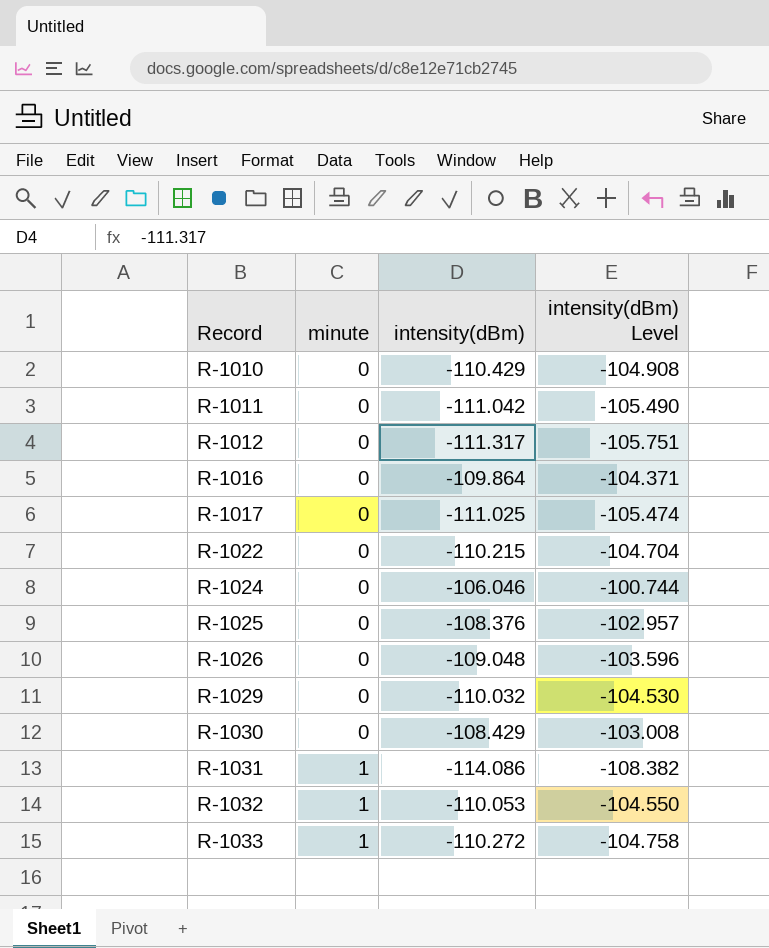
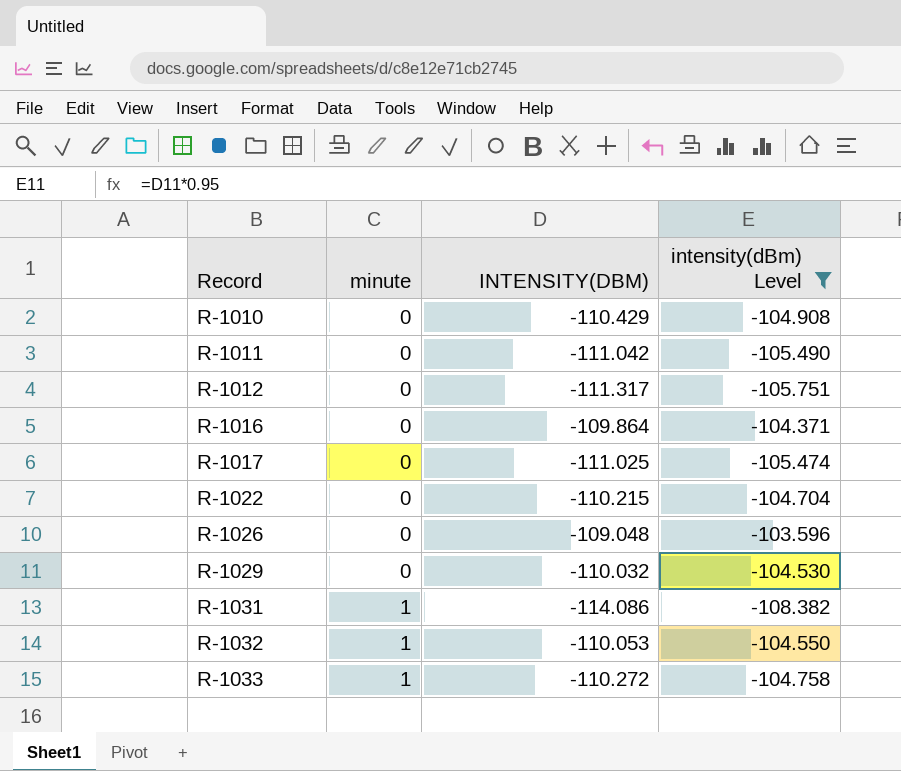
filter: none -> intensity(dBm) Level <= -103.596
column name: intensity(dBm) -> INTENSITY(DBM)

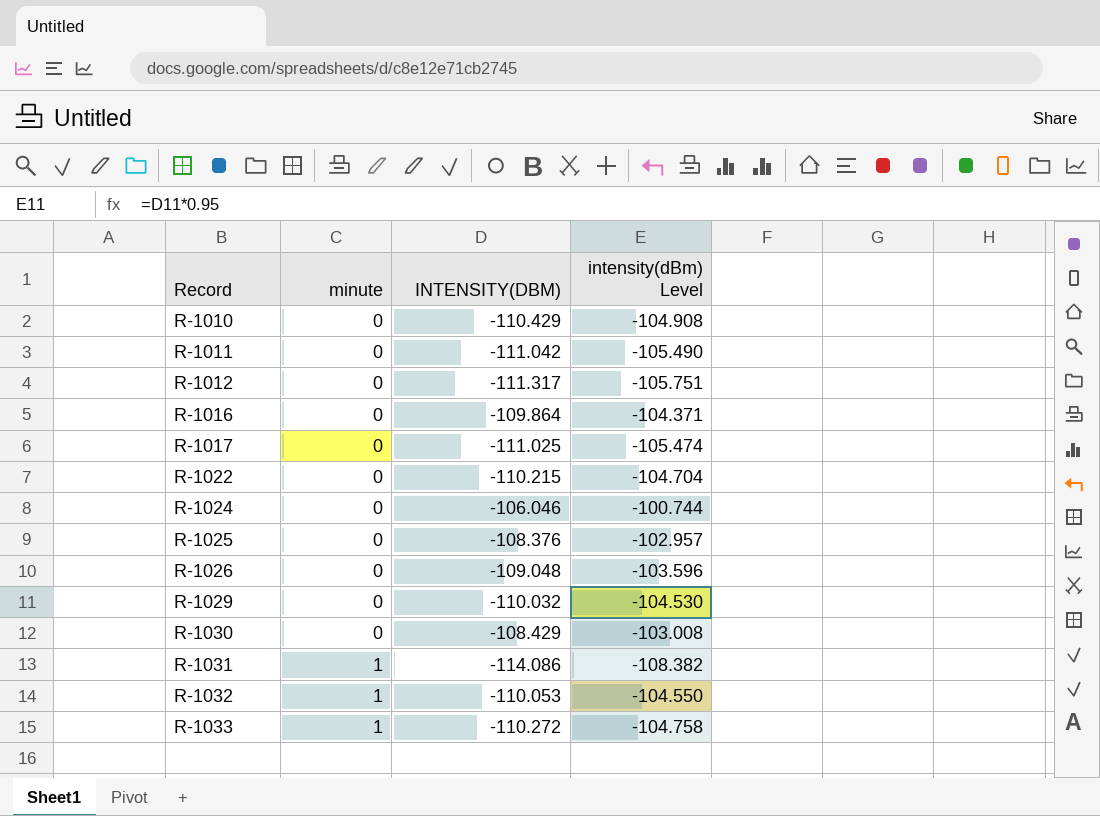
filter: intensity(dBm) Level <= -103.596 -> none

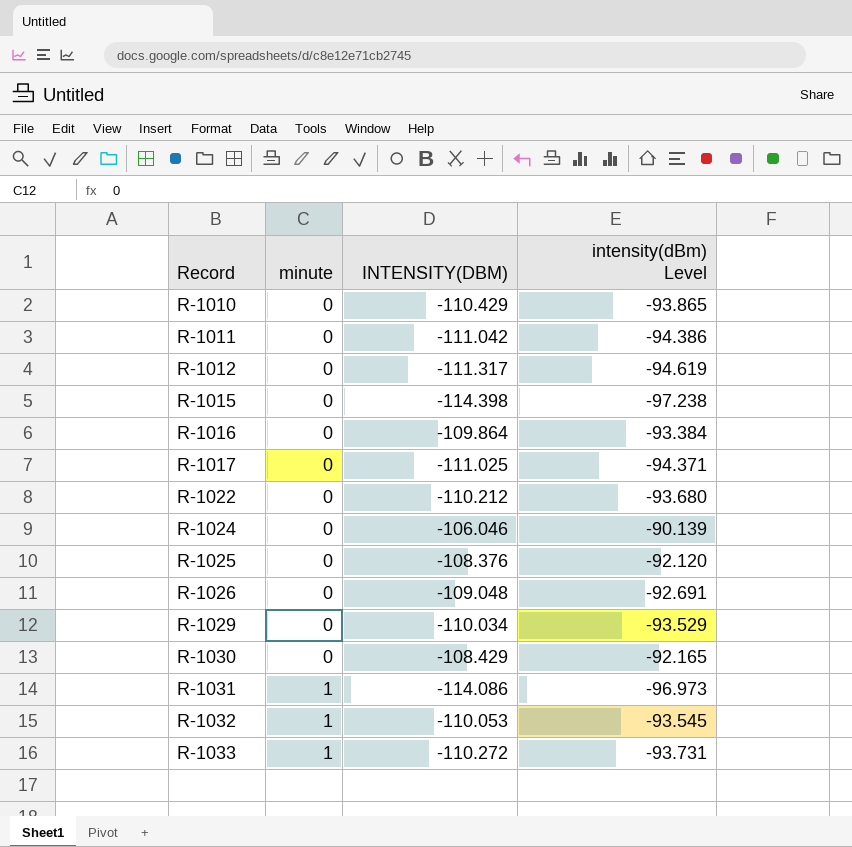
column intensity(dBm) Level | formula: [INTENSITY(DBM)] * 0.95 -> [INTENSITY(DBM)] * 0.85
row R-1015: none -> 0 | -114.398 | -97.238
R-1022 | INTENSITY(DBM): -110.215 -> -110.212
R-1029 | INTENSITY(DBM): -110.032 -> -110.034

